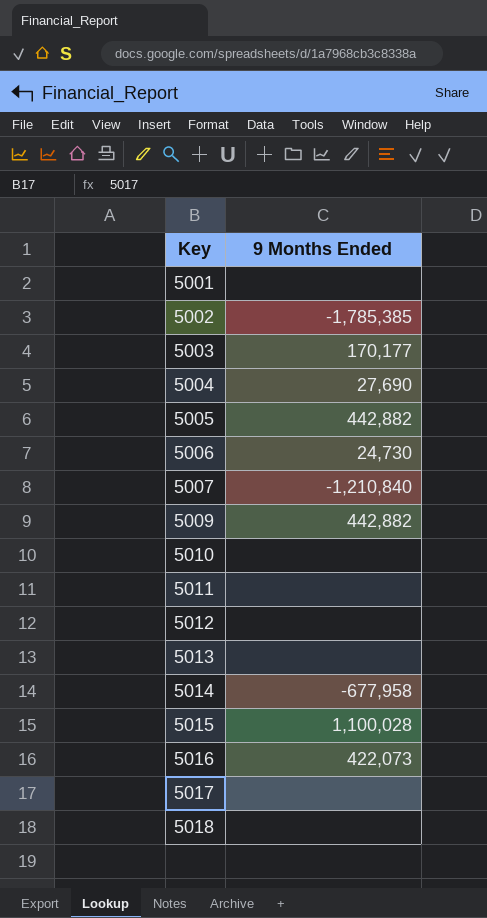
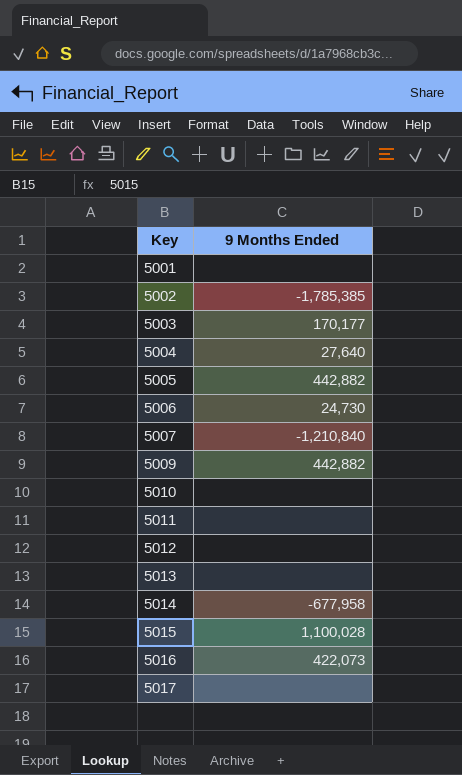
row 5018: none -> none
5004 | 9 Months Ended: 27,690 -> 27,640

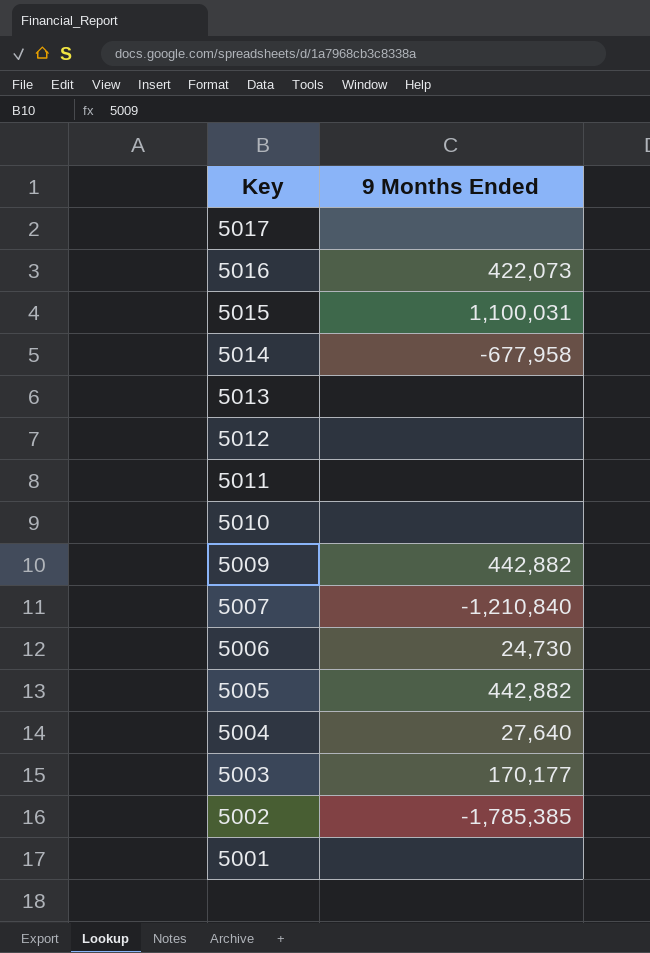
row order: Key ascending -> Key descending
5015 | 9 Months Ended: 1,100,028 -> 1,100,031

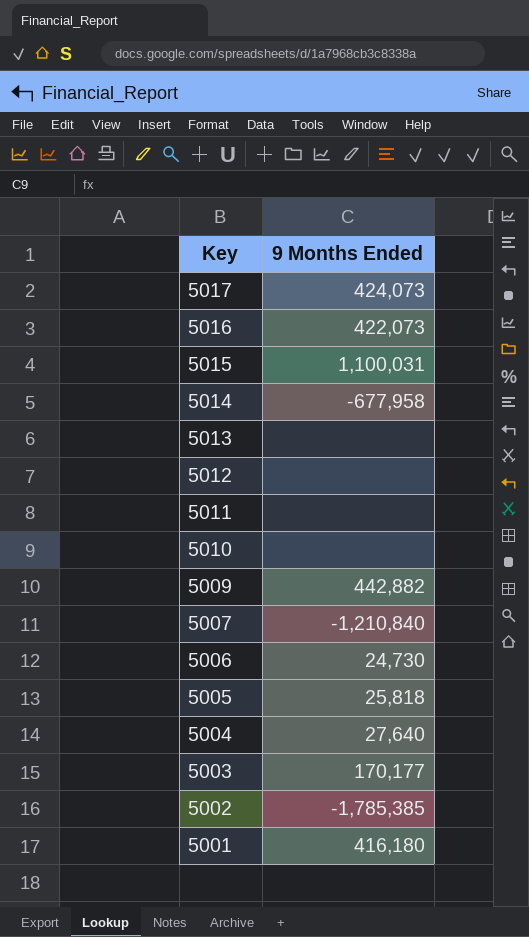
5017 | 9 Months Ended: none -> 424,073
5005 | 9 Months Ended: 442,882 -> 25,818
5001 | 9 Months Ended: none -> 416,180

